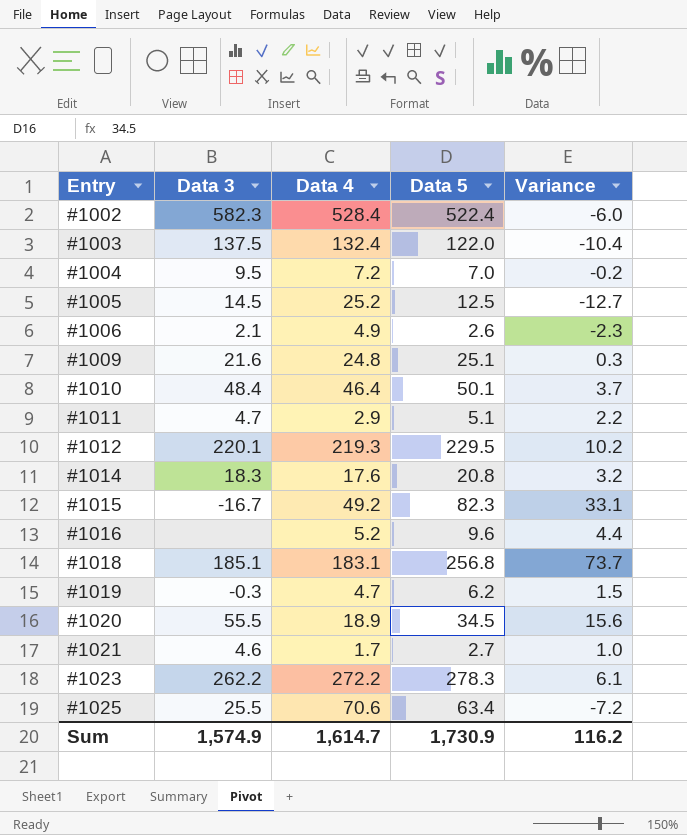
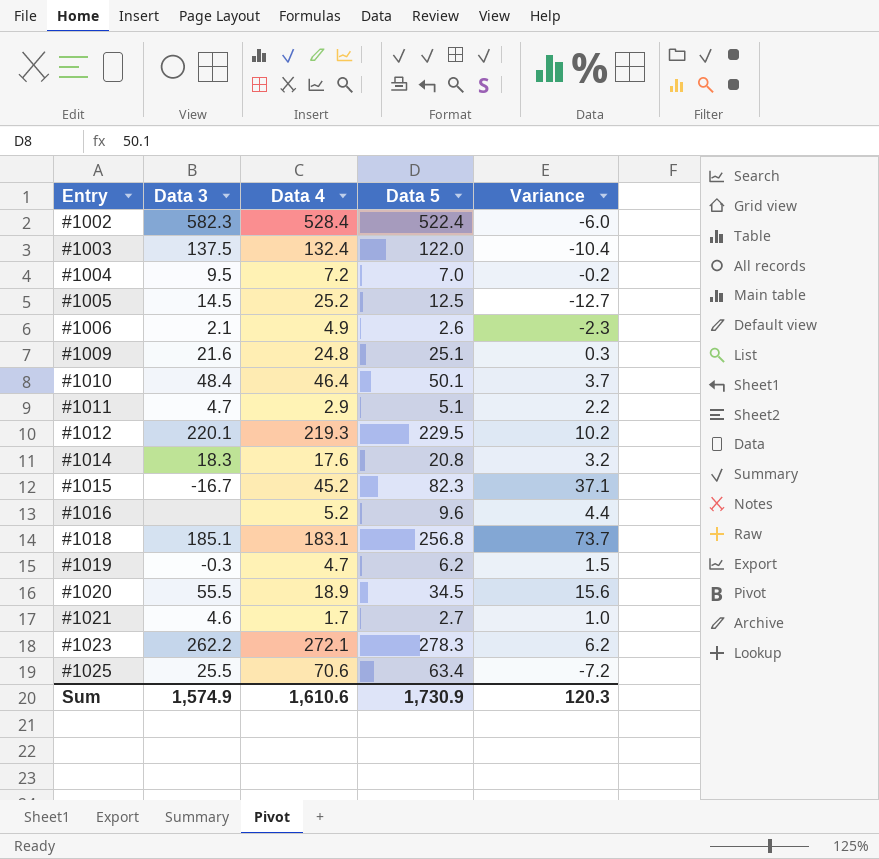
#1015 | Data 4: 49.2 -> 45.2
#1015 | Variance: 33.1 -> 37.1
#1023 | Data 4: 272.2 -> 272.1
#1023 | Variance: 6.1 -> 6.2
Sum | Data 4: 1,614.7 -> 1,610.6
Sum | Variance: 116.2 -> 120.3

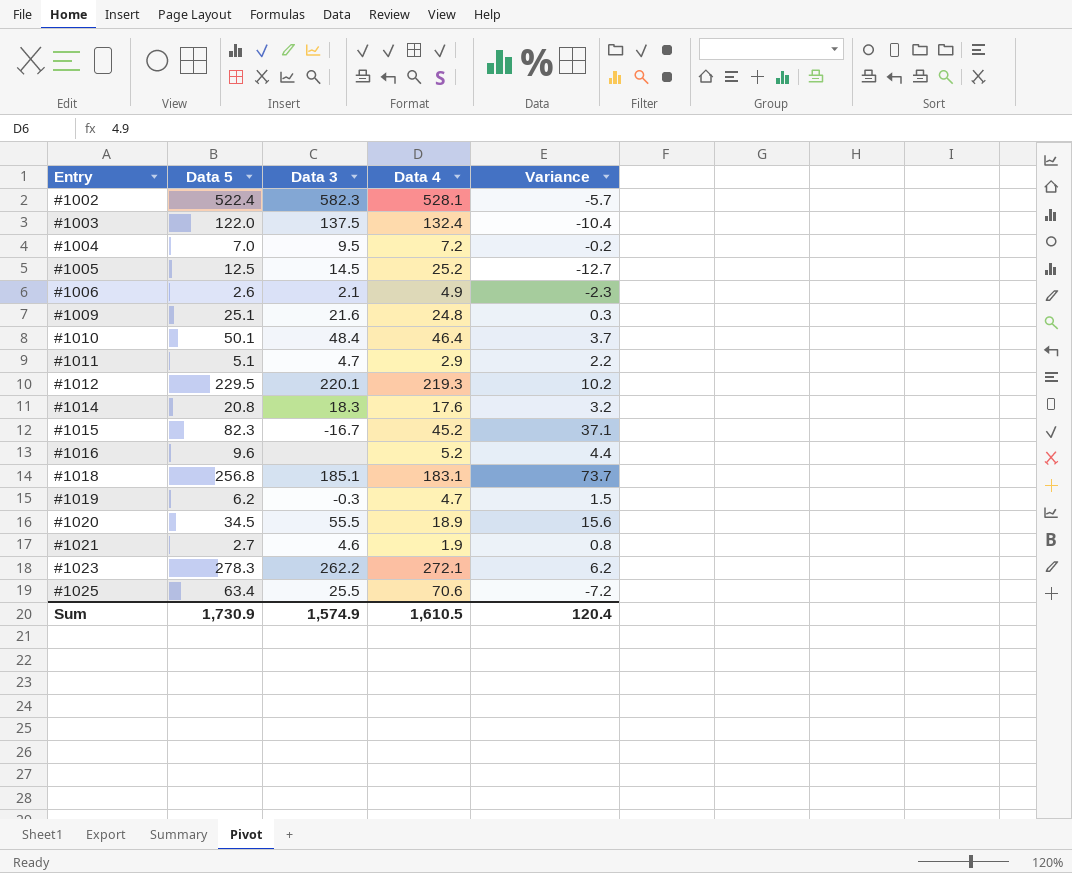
column Data 5 | position: 4 -> 2
#1002 | Data 4: 528.4 -> 528.1
#1002 | Variance: -6.0 -> -5.7
#1021 | Data 4: 1.7 -> 1.9
#1021 | Variance: 1.0 -> 0.8
Sum | Data 4: 1,610.6 -> 1,610.5
Sum | Variance: 120.3 -> 120.4

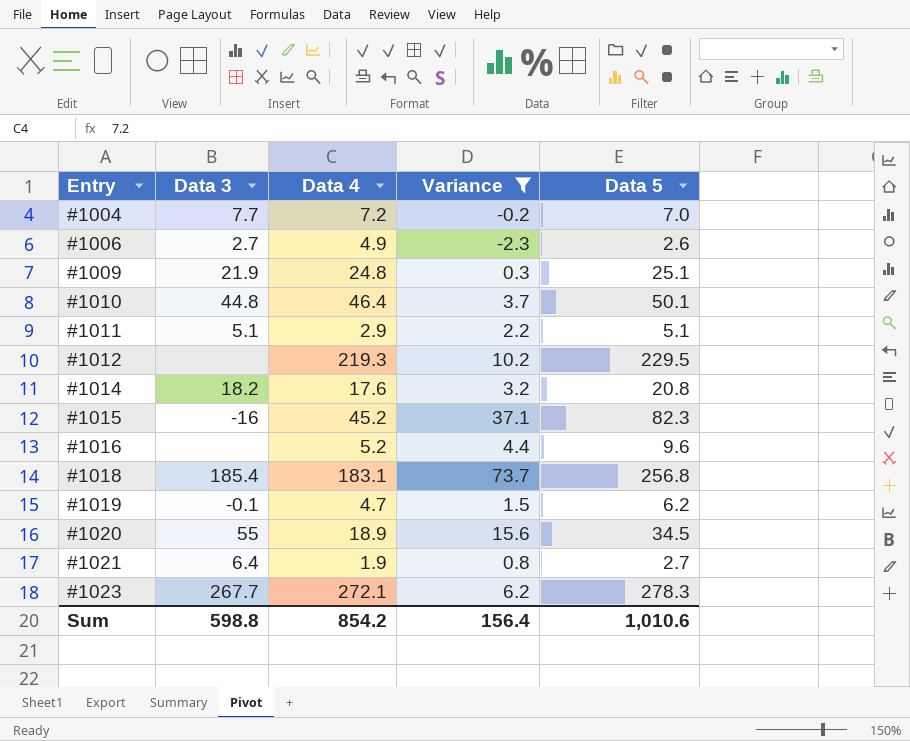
filter: none -> Variance >= -2.3
column Data 5 | position: 2 -> 5
#1004 | Data 3: 9.5 -> 7.7
#1006 | Data 3: 2.1 -> 2.7
#1009 | Data 3: 21.6 -> 21.9
#1010 | Data 3: 48.4 -> 44.8
#1011 | Data 3: 4.7 -> 5.1
#1012 | Data 3: 220.1 -> none
#1014 | Data 3: 18.3 -> 18.2
#1015 | Data 3: -16.7 -> -16
#1018 | Data 3: 185.1 -> 185.4
#1019 | Data 3: -0.3 -> -0.1
#1020 | Data 3: 55.5 -> 55
#1021 | Data 3: 4.6 -> 6.4
#1023 | Data 3: 262.2 -> 267.7
Sum | Data 3: 1,574.9 -> 598.8
Sum | Data 4: 1,610.5 -> 854.2
Sum | Variance: 120.4 -> 156.4
Sum | Data 5: 1,730.9 -> 1,010.6

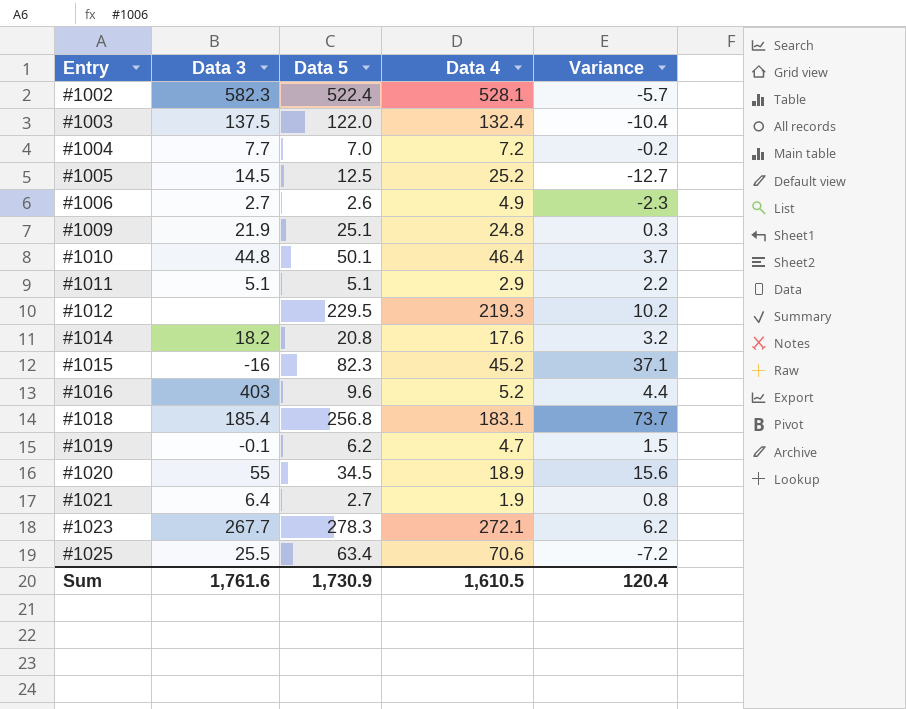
filter: Variance >= -2.3 -> none
column Data 5 | position: 5 -> 3
#1016 | Data 3: none -> 403
Sum | Data 3: 598.8 -> 1,761.6
Sum | Data 5: 1,010.6 -> 1,730.9
Sum | Data 4: 854.2 -> 1,610.5
Sum | Variance: 156.4 -> 120.4

